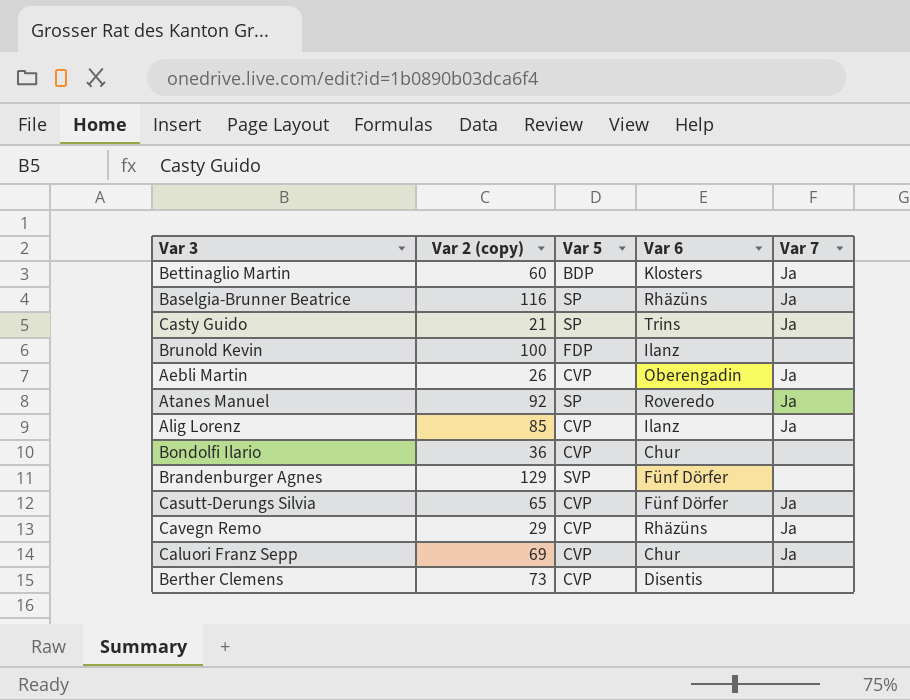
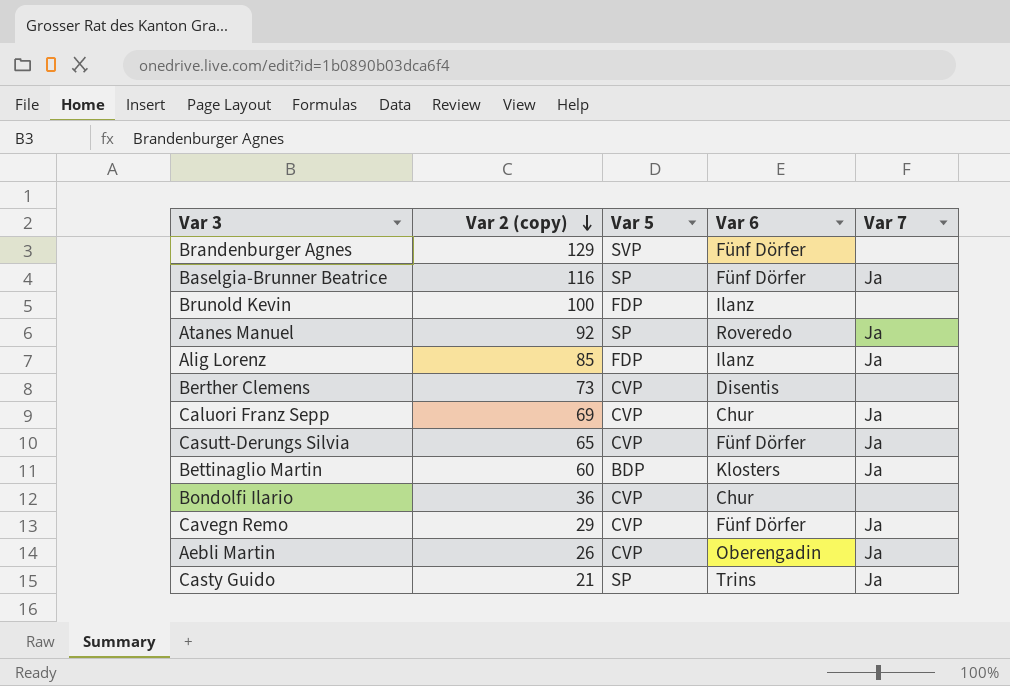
row order: none -> Var 2 (copy) descending
Baselgia-Brunner Beatrice | Var 6: Rhäzüns -> Fünf Dörfer
Alig Lorenz | Var 5: CVP -> FDP
Cavegn Remo | Var 6: Rhäzüns -> Fünf Dörfer

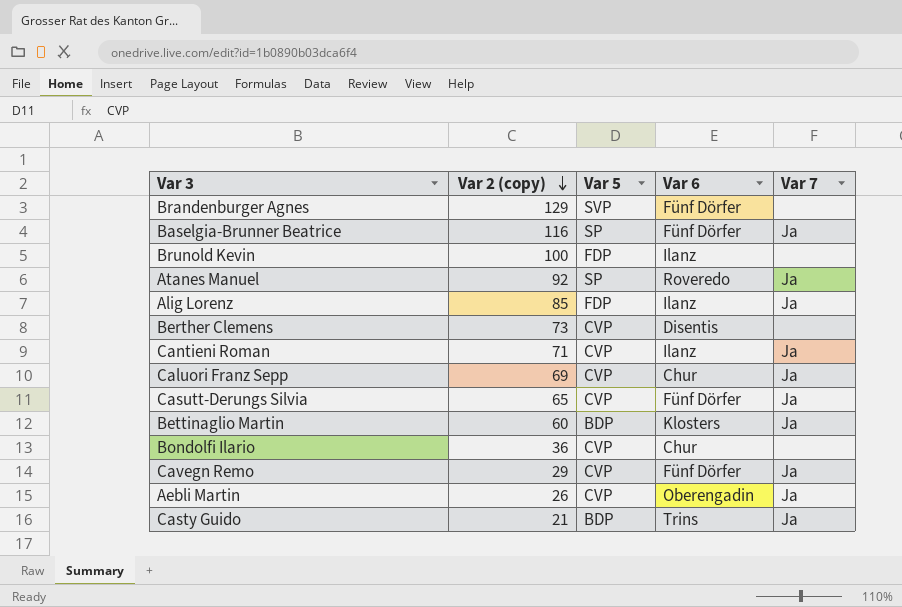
row Cantieni Roman: none -> 71 | CVP | Ilanz | Ja
Casty Guido | Var 5: SP -> BDP

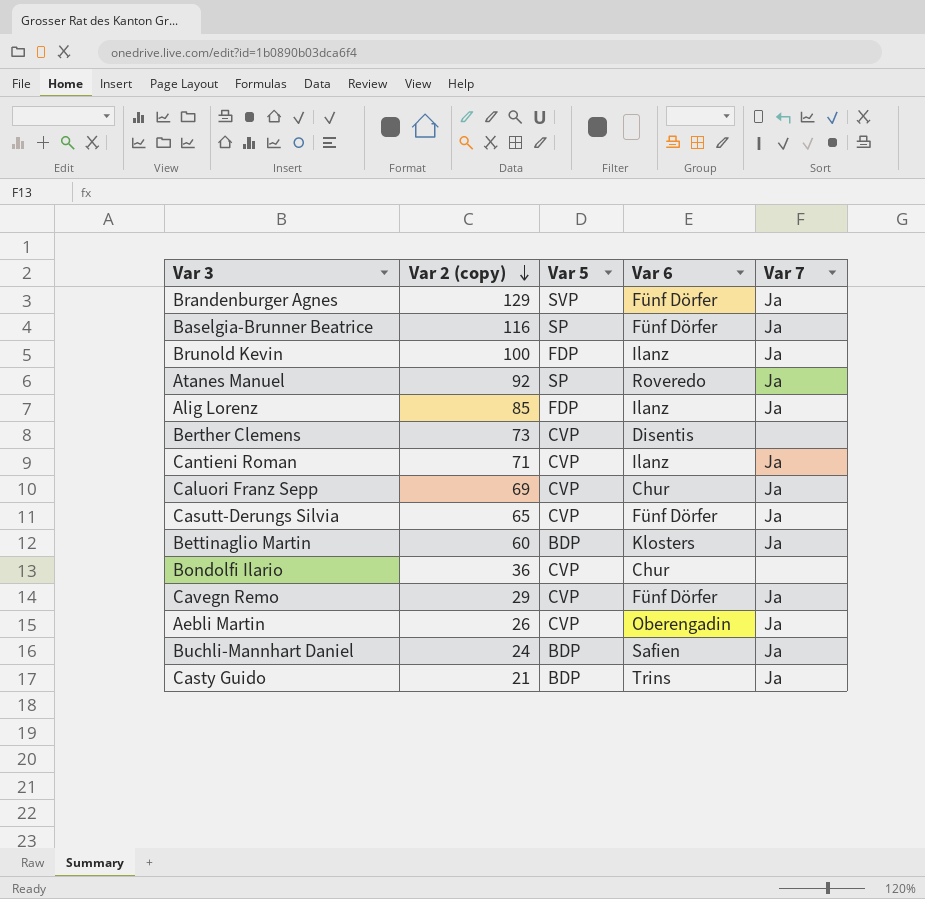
Brandenburger Agnes | Var 7: none -> Ja
Brunold Kevin | Var 7: none -> Ja
row Buchli-Mannhart Daniel: none -> 24 | BDP | Safien | Ja

